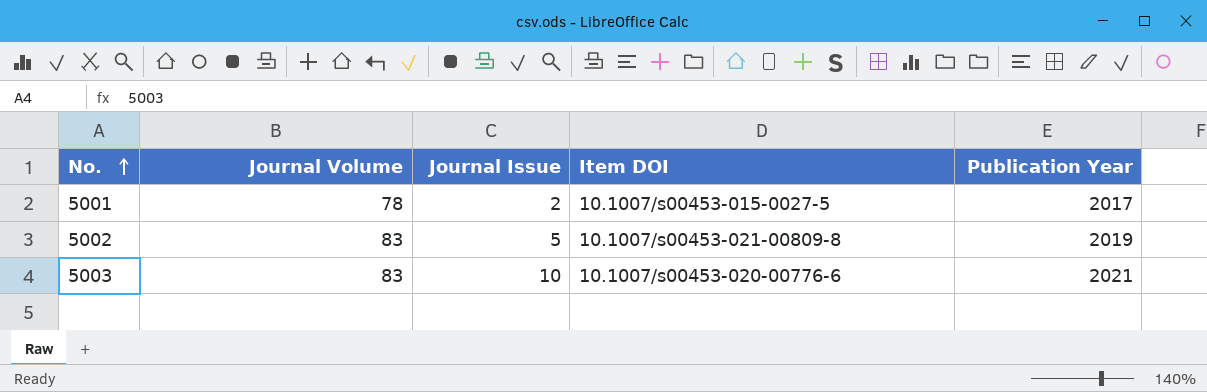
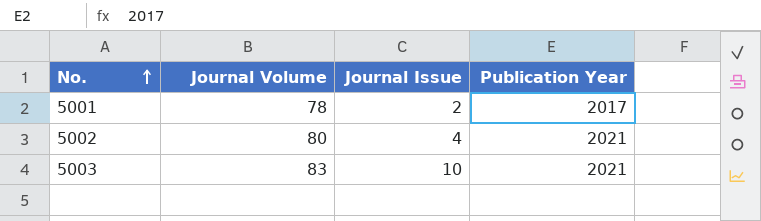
column Item DOI | position: 4 -> none
5002 | Journal Volume: 83 -> 80
5002 | Journal Issue: 5 -> 4
5002 | Publication Year: 2019 -> 2021

